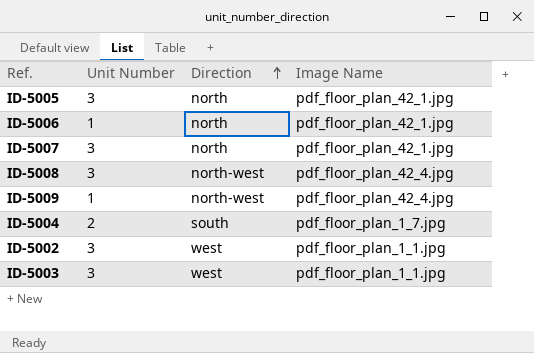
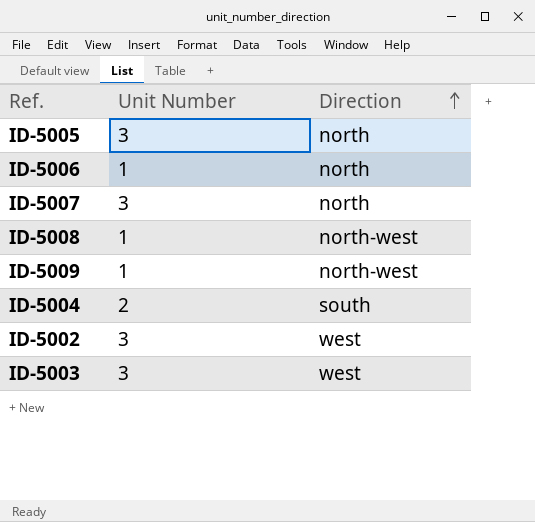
column Image Name | position: 4 -> none
ID-5008 | Unit Number: 3 -> 1

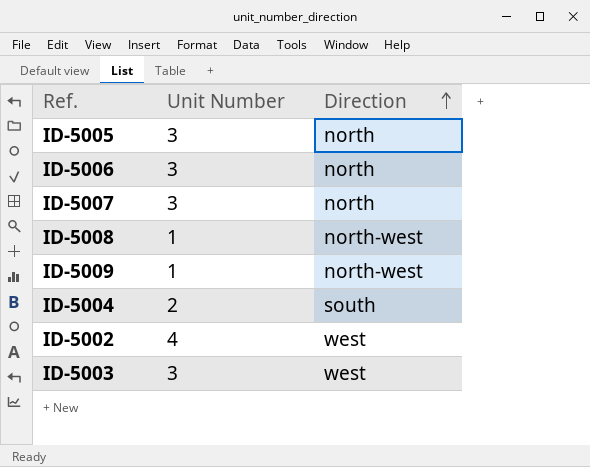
ID-5006 | Unit Number: 1 -> 3
ID-5002 | Unit Number: 3 -> 4

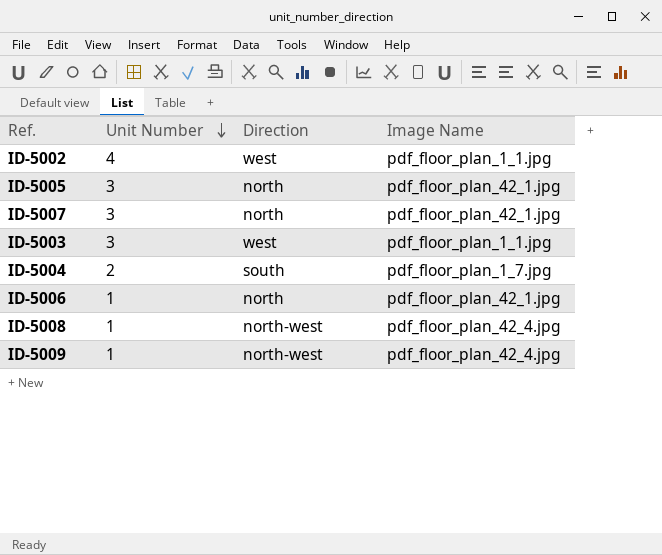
row order: Direction ascending -> Unit Number descending
column Image Name | position: none -> 4
ID-5006 | Unit Number: 3 -> 1

